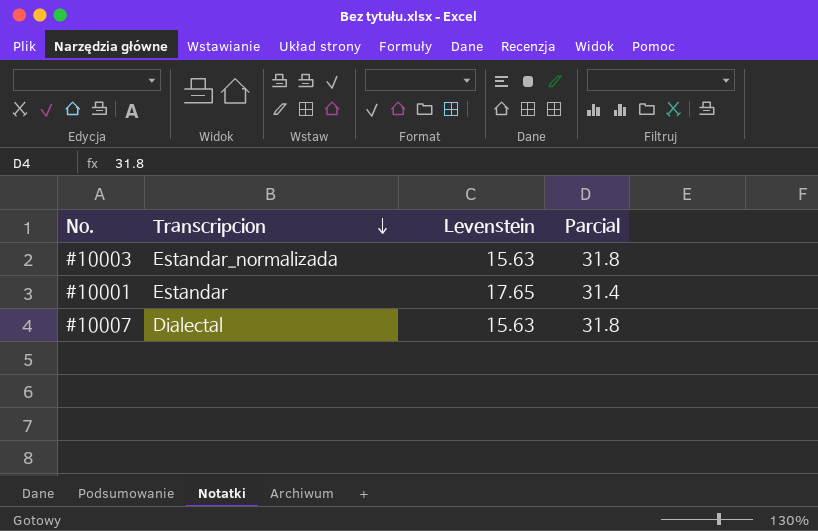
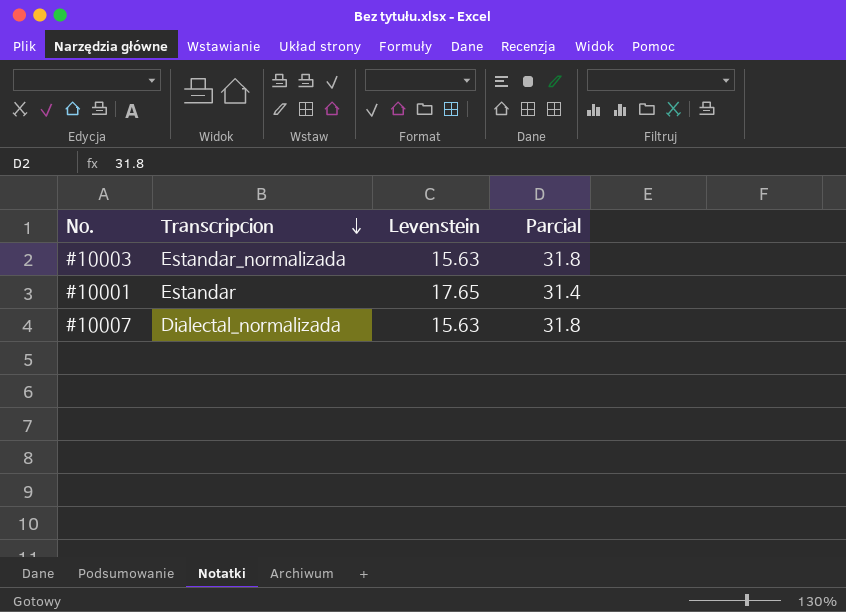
#10007 | Transcripcion: Dialectal -> Dialectal_normalizada

